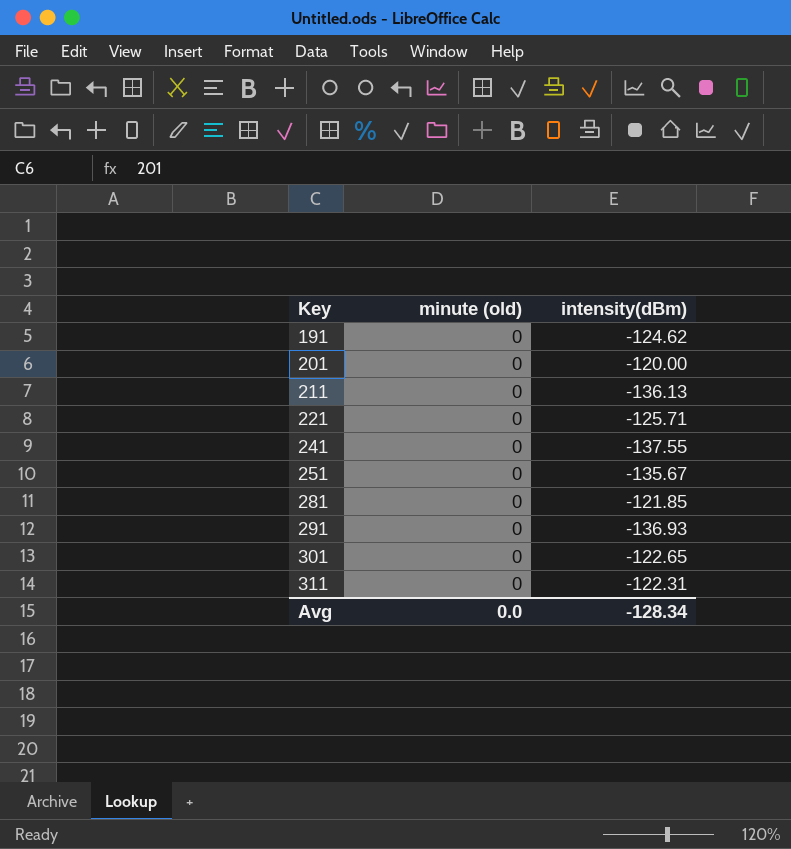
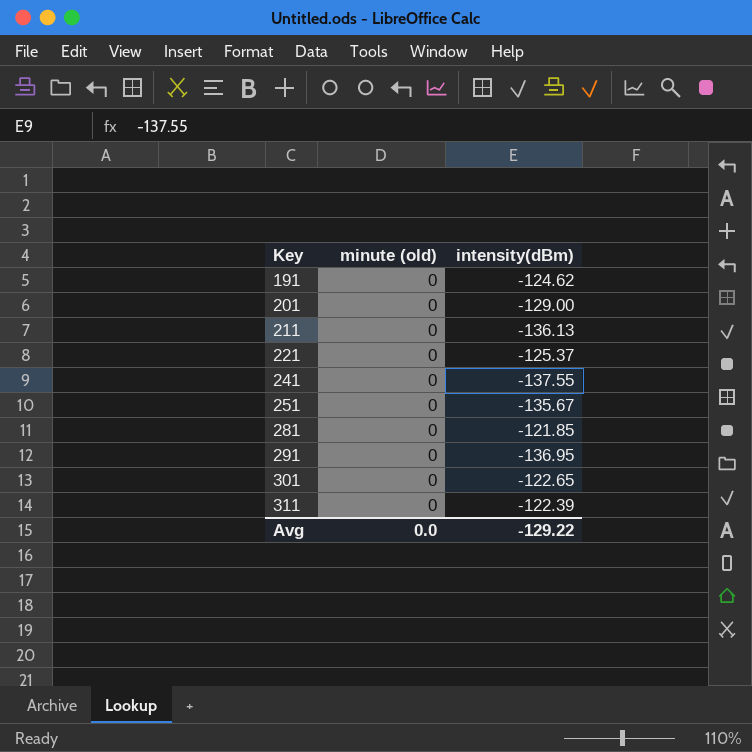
201 | intensity(dBm): -120.00 -> -129.00
221 | intensity(dBm): -125.71 -> -125.37
291 | intensity(dBm): -136.93 -> -136.95
311 | intensity(dBm): -122.31 -> -122.39
Avg | intensity(dBm): -128.34 -> -129.22

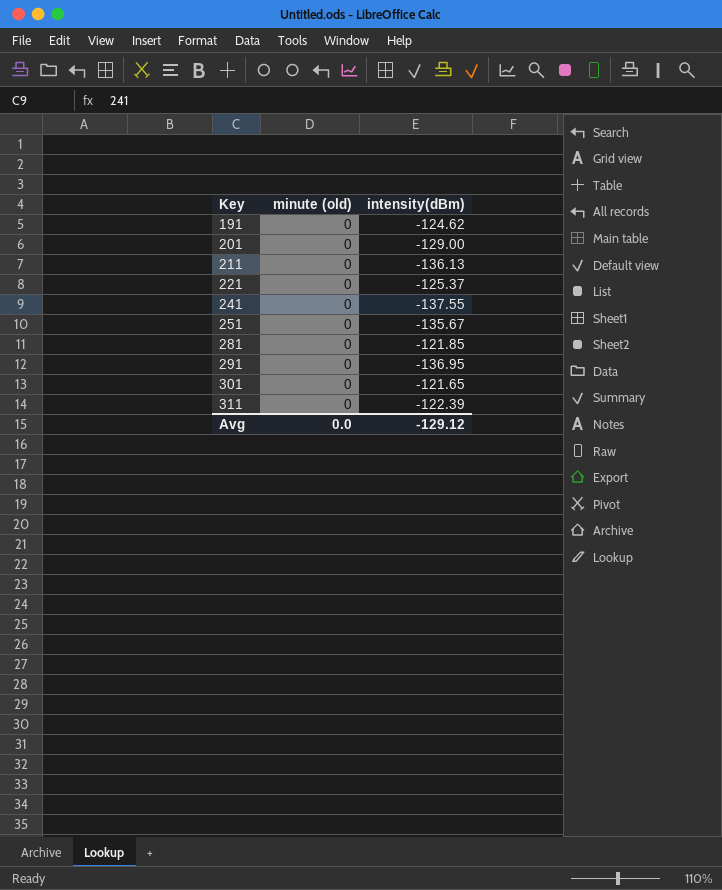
301 | intensity(dBm): -122.65 -> -121.65
Avg | intensity(dBm): -129.22 -> -129.12

